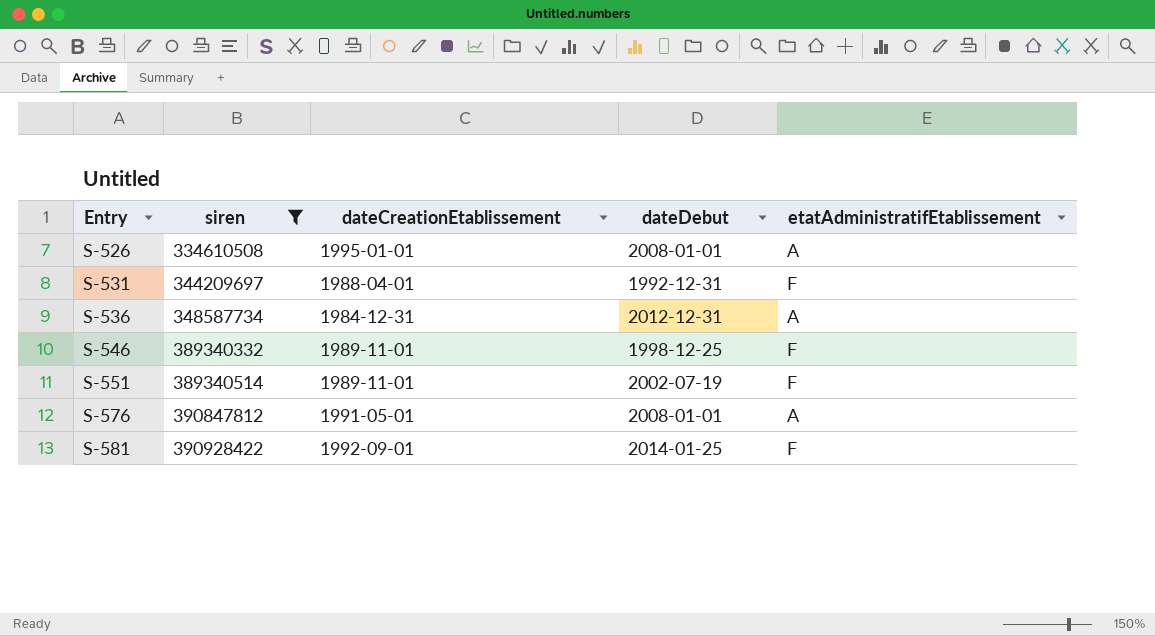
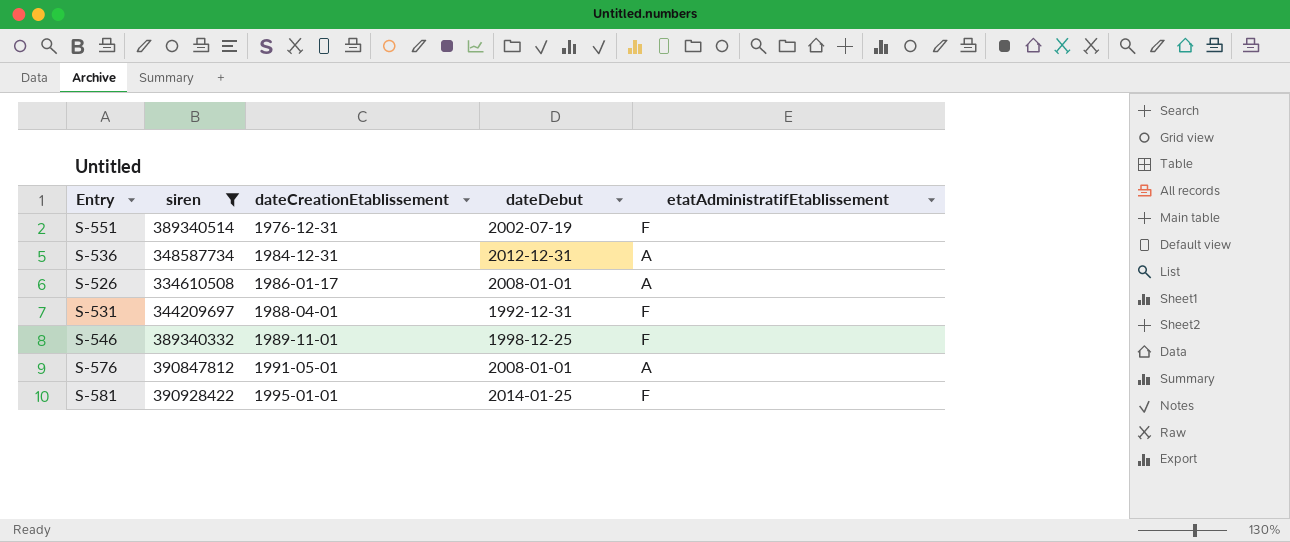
row order: Entry ascending -> dateCreationEtablissement ascending
S-551 | dateCreationEtablissement: 1989-11-01 -> 1976-12-31
S-526 | dateCreationEtablissement: 1995-01-01 -> 1986-01-17
S-581 | dateCreationEtablissement: 1992-09-01 -> 1995-01-01

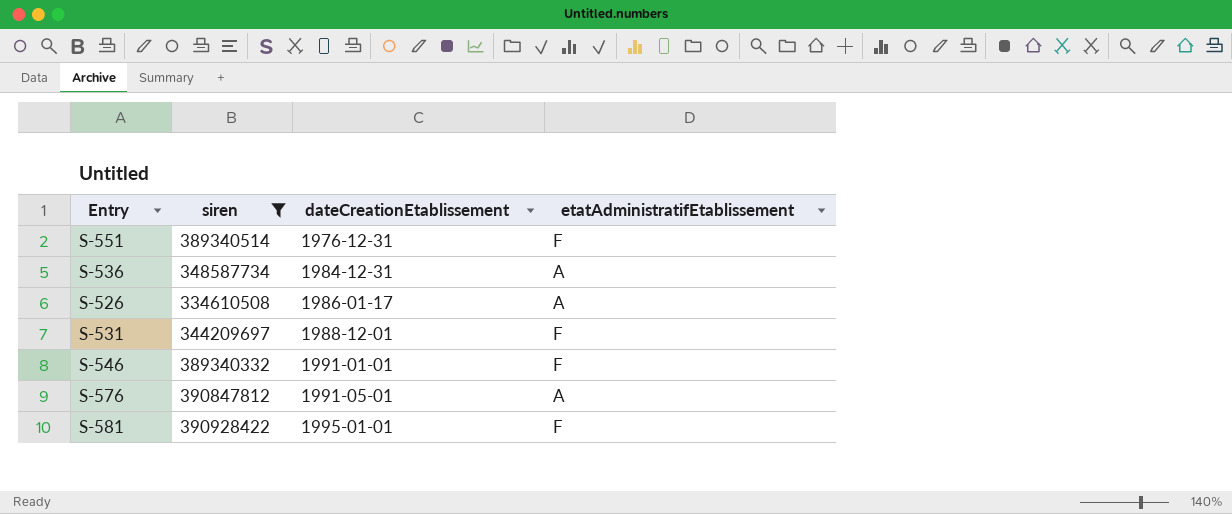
column dateDebut | position: 4 -> none
S-531 | dateCreationEtablissement: 1988-04-01 -> 1988-12-01
S-546 | dateCreationEtablissement: 1989-11-01 -> 1991-01-01

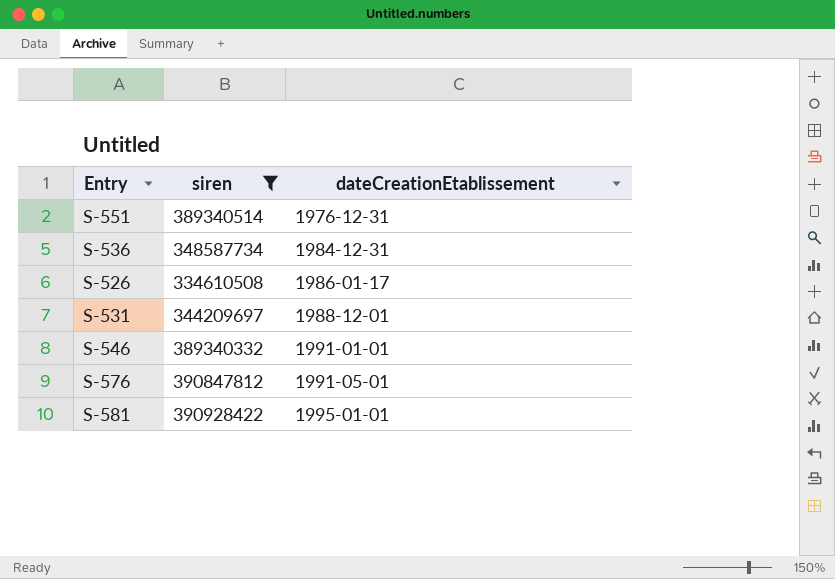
column etatAdministratifEtablissement | position: 4 -> none

